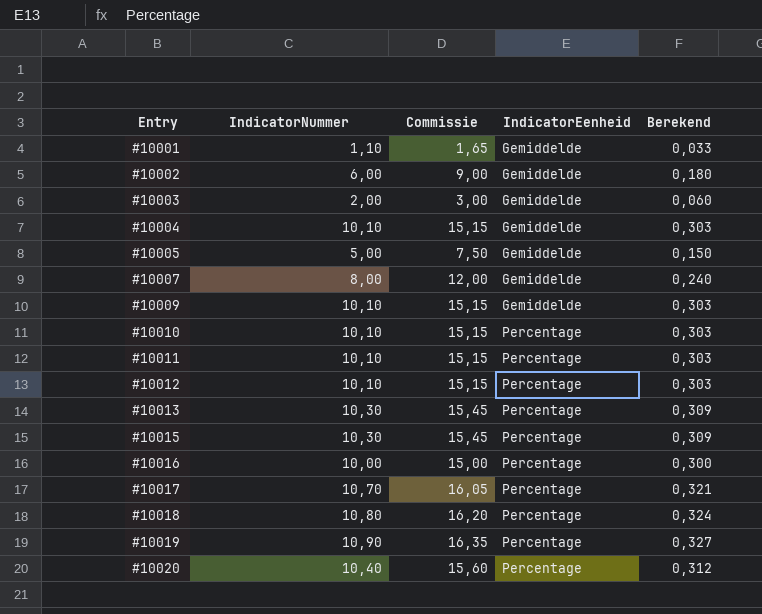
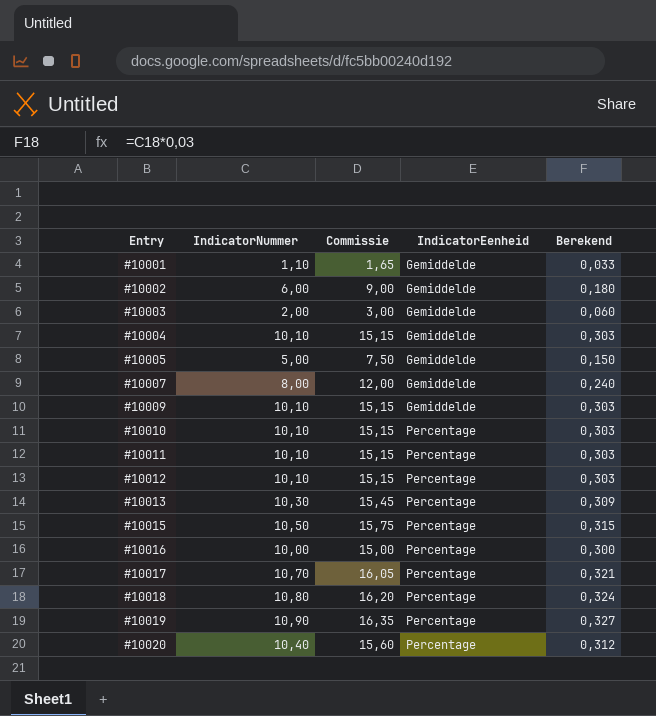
#10015 | IndicatorNummer: 10,30 -> 10,50
#10015 | Commissie: 15,45 -> 15,75
#10015 | Berekend: 0,309 -> 0,315

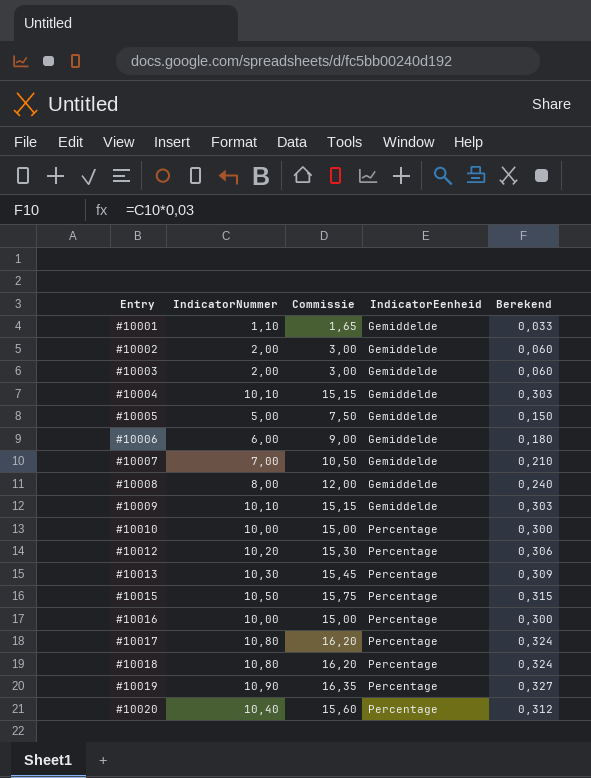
row #10011: 10,10 | 15,15 | Percentage | 0,303 -> none
#10002 | IndicatorNummer: 6,00 -> 2,00
#10002 | Commissie: 9,00 -> 3,00
#10002 | Berekend: 0,180 -> 0,060
row #10006: none -> 6,00 | 9,00 | Gemiddelde | 0,180
#10007 | IndicatorNummer: 8,00 -> 7,00
#10007 | Commissie: 12,00 -> 10,50
#10007 | Berekend: 0,240 -> 0,210
row #10008: none -> 8,00 | 12,00 | Gemiddelde | 0,240
#10010 | IndicatorNummer: 10,10 -> 10,00
#10010 | Commissie: 15,15 -> 15,00
#10010 | Berekend: 0,303 -> 0,300
#10012 | IndicatorNummer: 10,10 -> 10,20
#10012 | Commissie: 15,15 -> 15,30
#10012 | Berekend: 0,303 -> 0,306
#10017 | IndicatorNummer: 10,70 -> 10,80
#10017 | Commissie: 16,05 -> 16,20
#10017 | Berekend: 0,321 -> 0,324

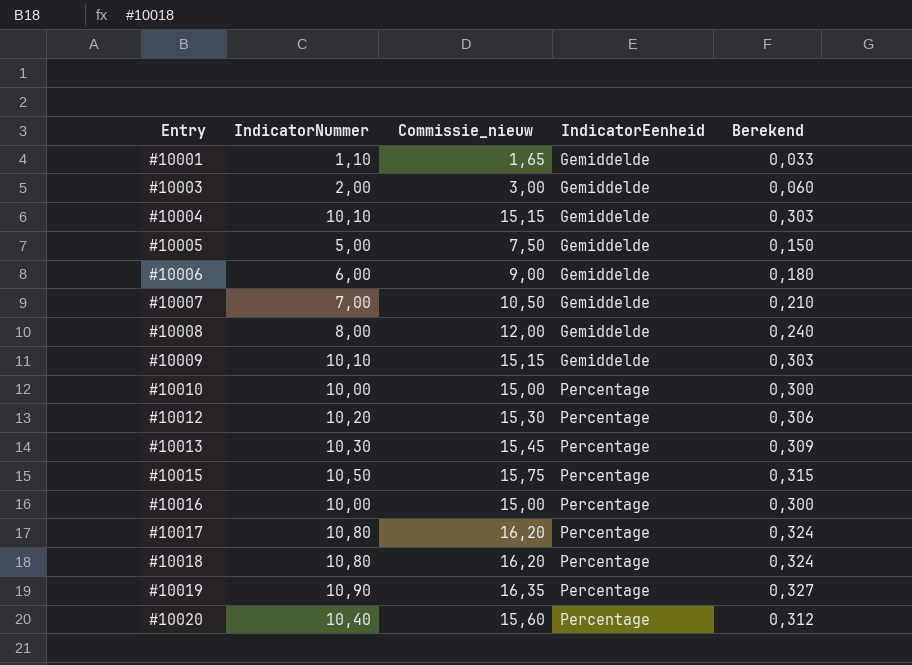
column name: Commissie -> Commissie_nieuw
row #10002: 2,00 | 3,00 | Gemiddelde | 0,060 -> none

